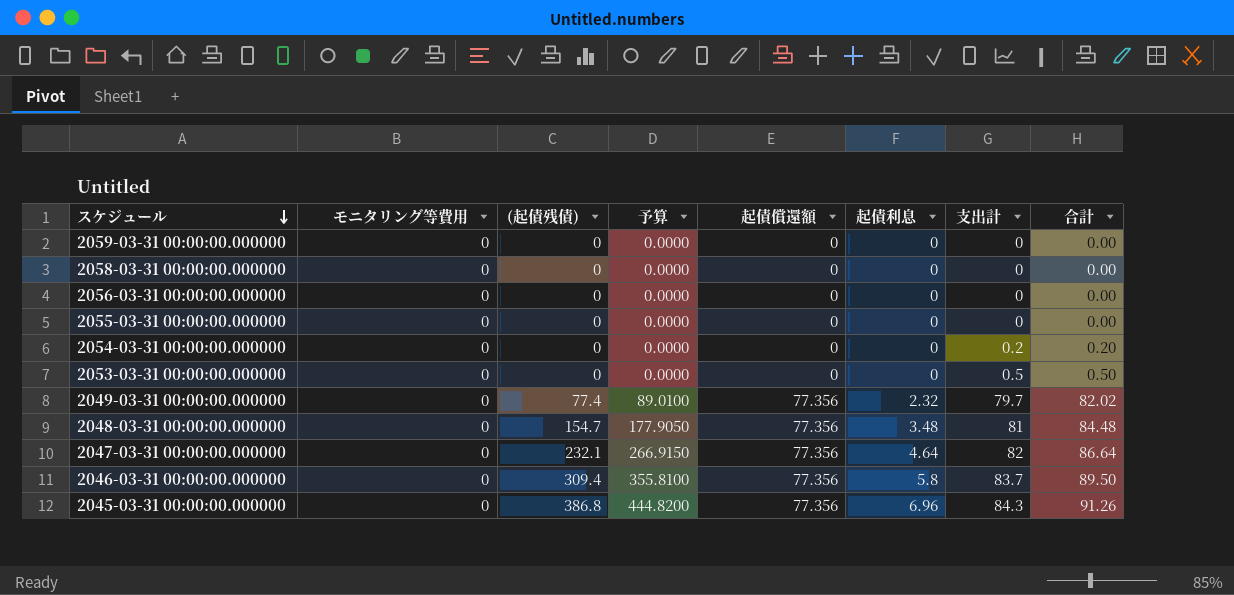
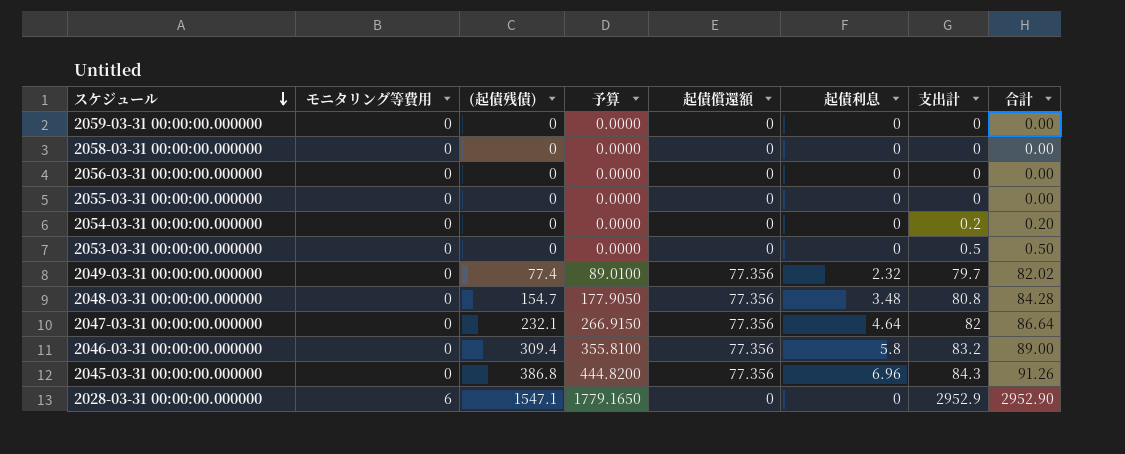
2048-03-31 00:00:00.000000 | 支出計: 81 -> 80.8
2048-03-31 00:00:00.000000 | 合計: 84.48 -> 84.28
2046-03-31 00:00:00.000000 | 支出計: 83.7 -> 83.2
2046-03-31 00:00:00.000000 | 合計: 89.50 -> 89.00
row 2028-03-31 00:00:00.000000: none -> 6 | 1547.1 | 1779.1650 | 0 | 0 | 2952.9 | 2952.90

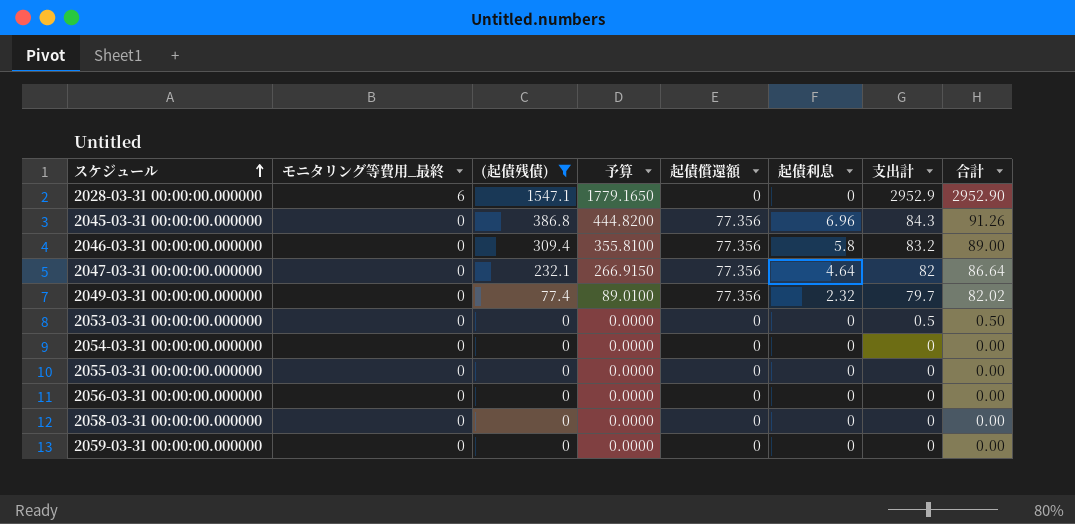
filter: none -> (起債残債) != 154.7
row order: スケジュール descending -> スケジュール ascending
column name: モニタリング等費用 -> モニタリング等費用_最終
2054-03-31 00:00:00.000000 | 支出計: 0.2 -> 0
2054-03-31 00:00:00.000000 | 合計: 0.20 -> 0.00

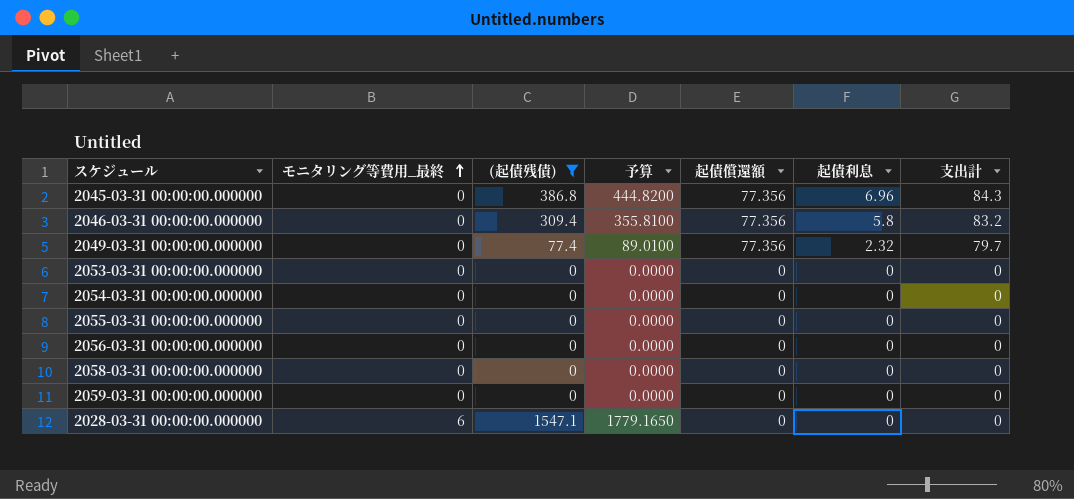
row order: スケジュール ascending -> モニタリング等費用_最終 ascending
column 合計 | formula: [起債利息] + [支出計] -> none
row 2047-03-31 00:00:00.000000: 0 | 232.1 | 266.9150 | 77.356 | 4.64 | 82 | 86.64 -> none
2053-03-31 00:00:00.000000 | 支出計: 0.5 -> 0
2028-03-31 00:00:00.000000 | 支出計: 2952.9 -> 0

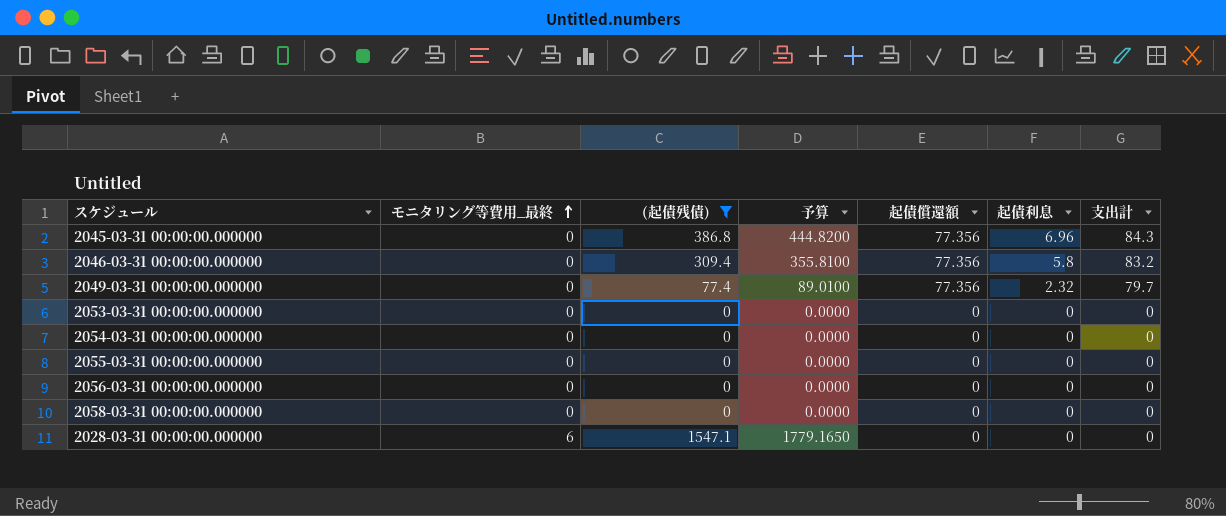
row 2059-03-31 00:00:00.000000: 0 | 0 | 0.0000 | 0 | 0 | 0 -> none

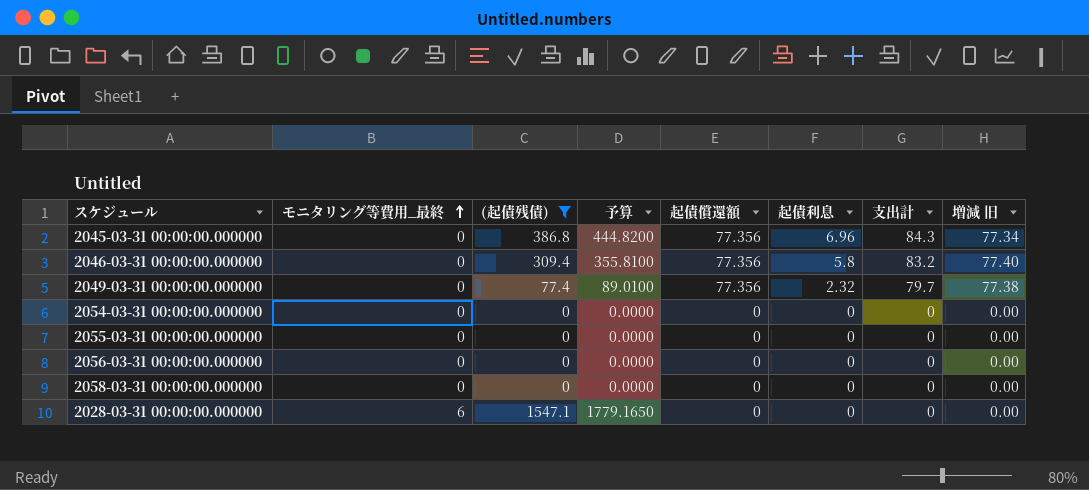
column 増減 旧 | formula: none -> [支出計] - [起債利息]
row 2053-03-31 00:00:00.000000: 0 | 0 | 0.0000 | 0 | 0 | 0 -> none

